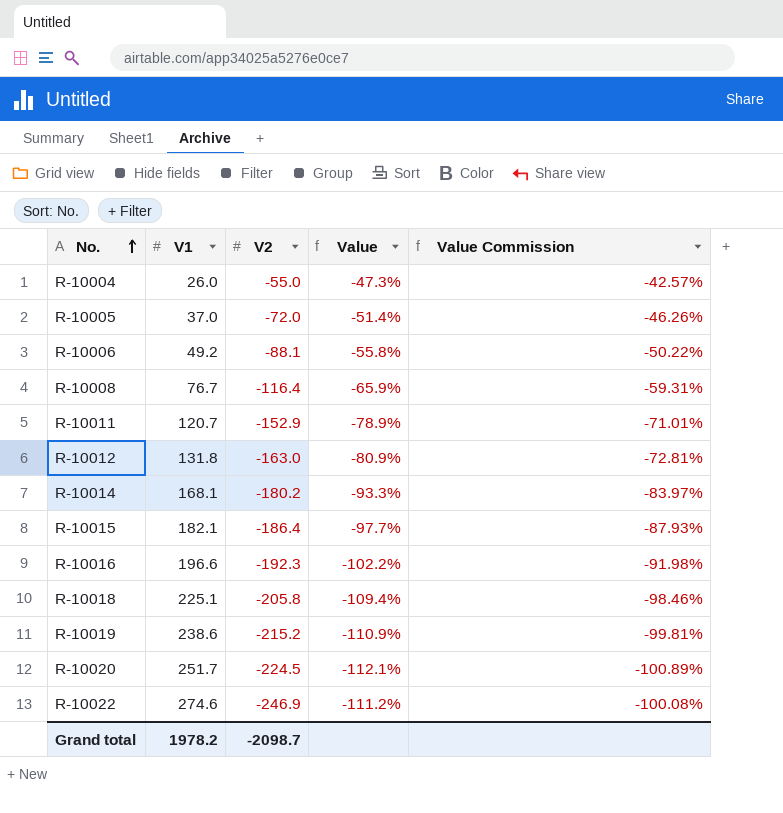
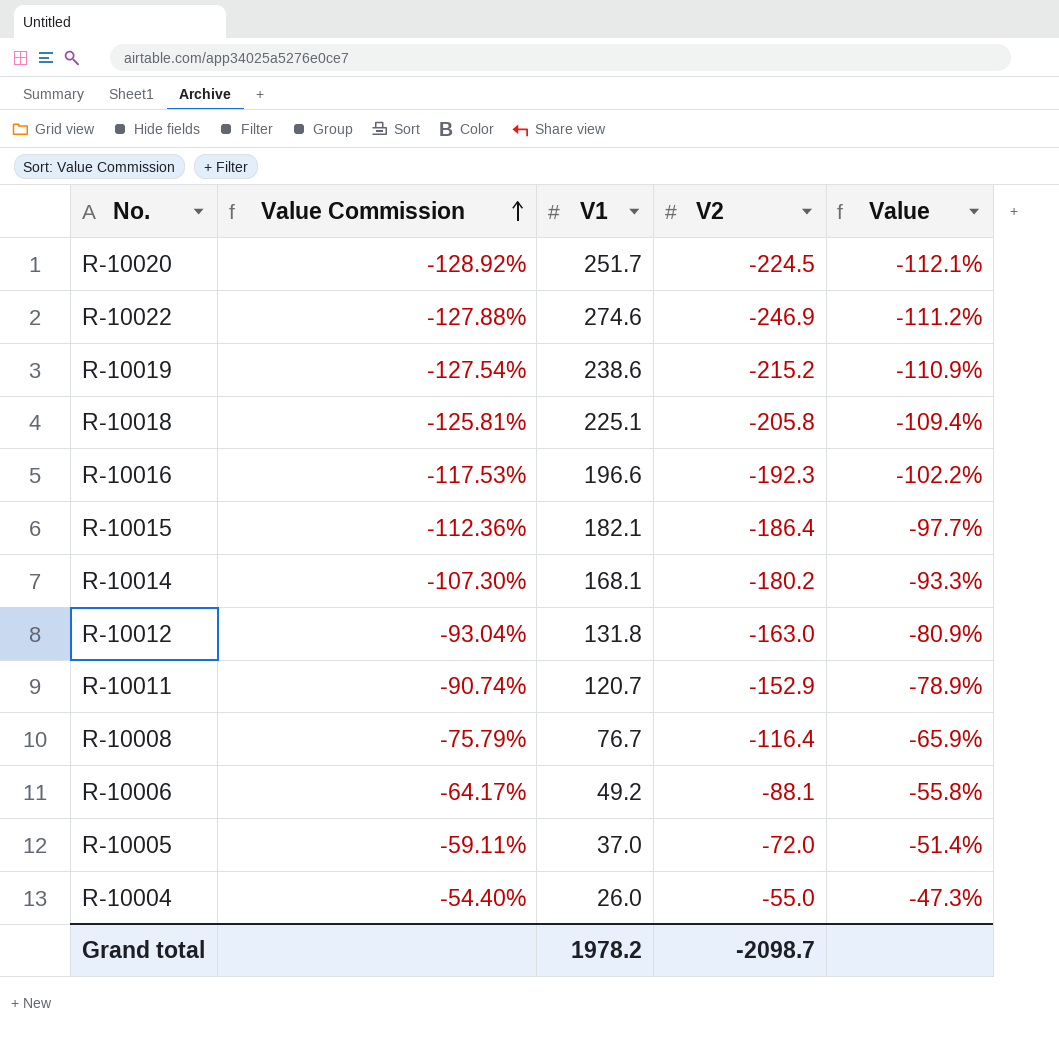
row order: No. ascending -> Value Commission ascending
column Value Commission | formula: [Value] * 0.9 -> [Value] * 1.15
column Value Commission | position: 5 -> 2

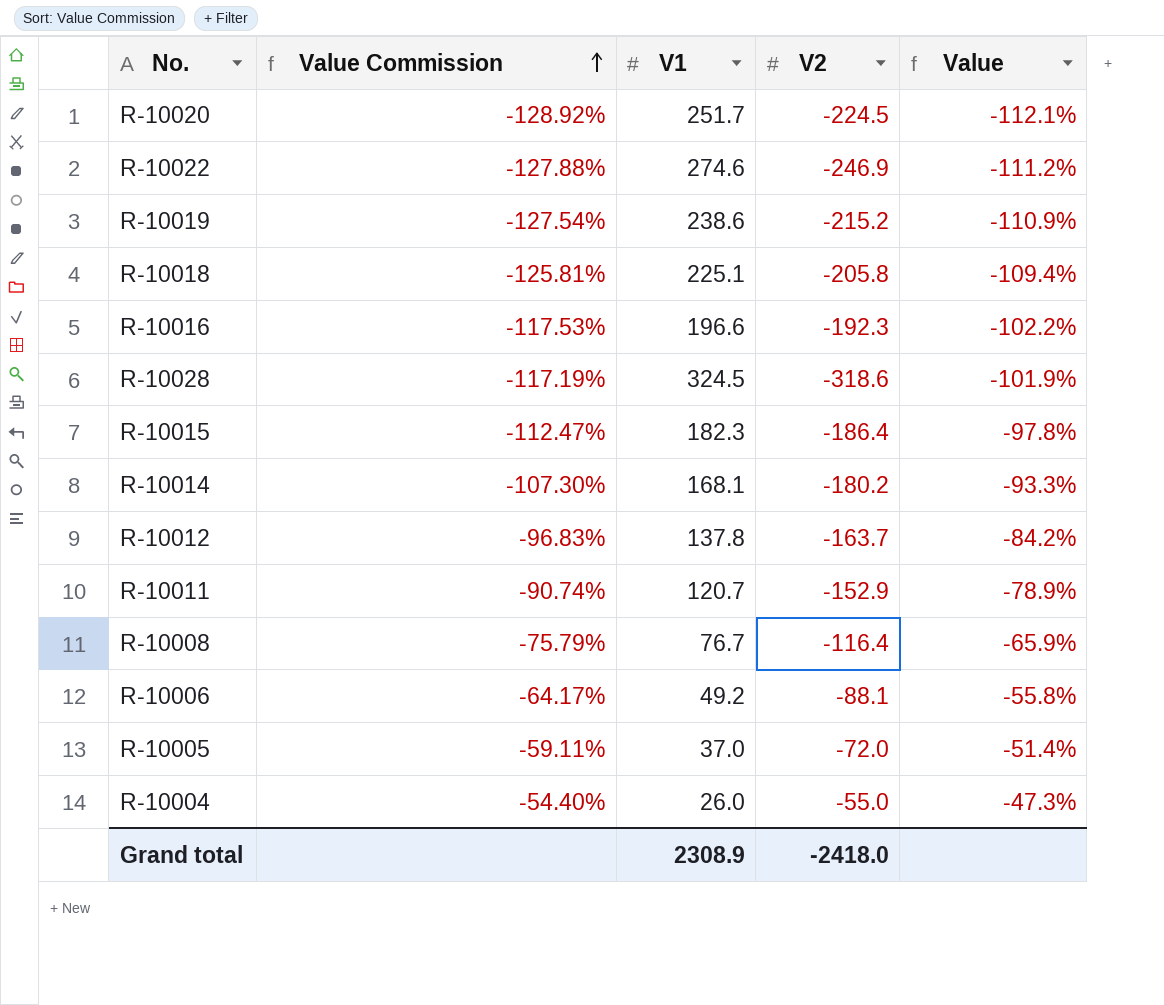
row R-10028: none -> -117.19% | 324.5 | -318.6 | -101.9%
R-10015 | Value Commission: -112.36% -> -112.47%
R-10015 | V1: 182.1 -> 182.3
R-10015 | Value: -97.7% -> -97.8%
R-10012 | Value Commission: -93.04% -> -96.83%
R-10012 | V1: 131.8 -> 137.8
R-10012 | V2: -163.0 -> -163.7
R-10012 | Value: -80.9% -> -84.2%
Grand total | V1: 1978.2 -> 2308.9
Grand total | V2: -2098.7 -> -2418.0

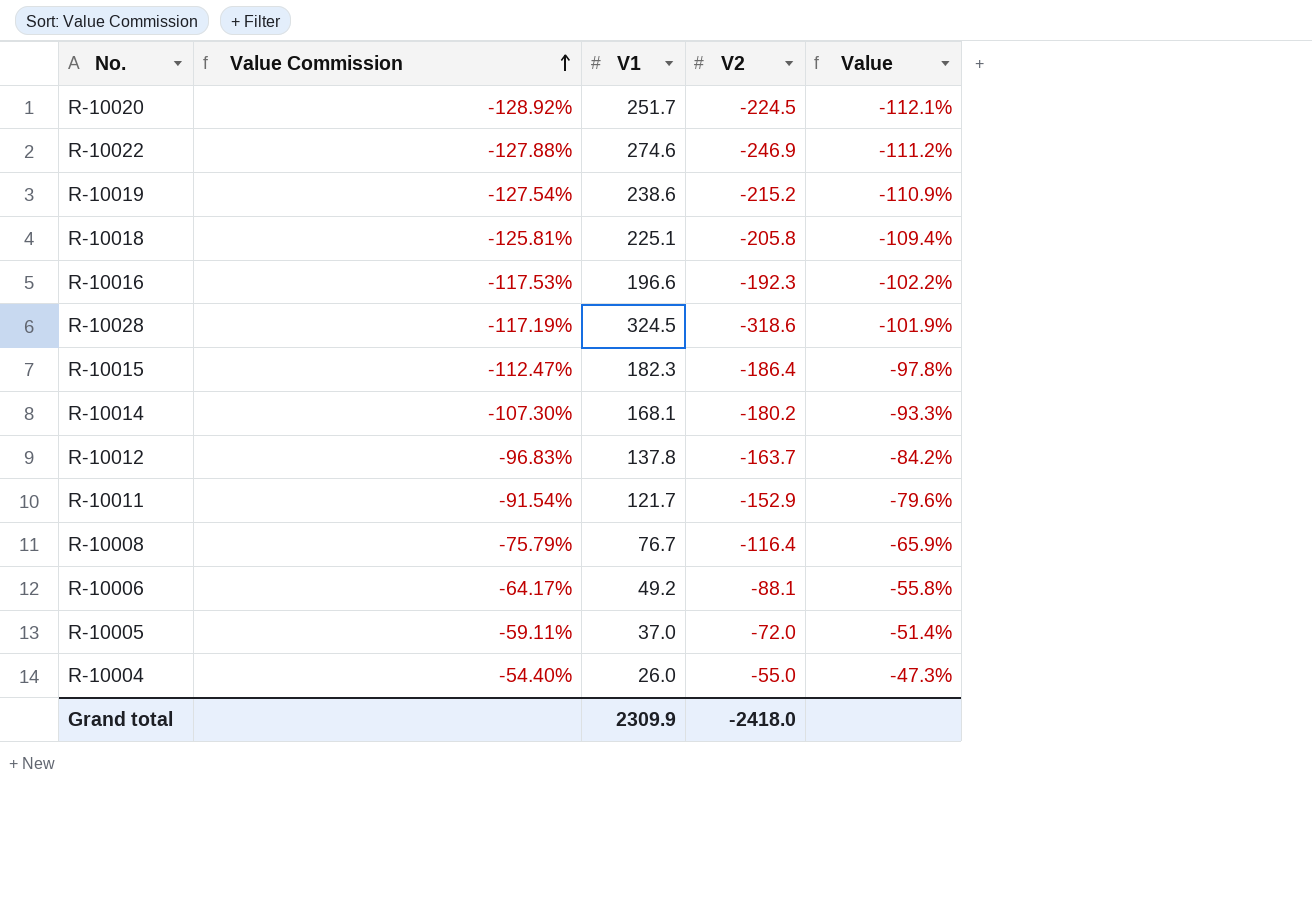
R-10011 | Value Commission: -90.74% -> -91.54%
R-10011 | V1: 120.7 -> 121.7
R-10011 | Value: -78.9% -> -79.6%
Grand total | V1: 2308.9 -> 2309.9

